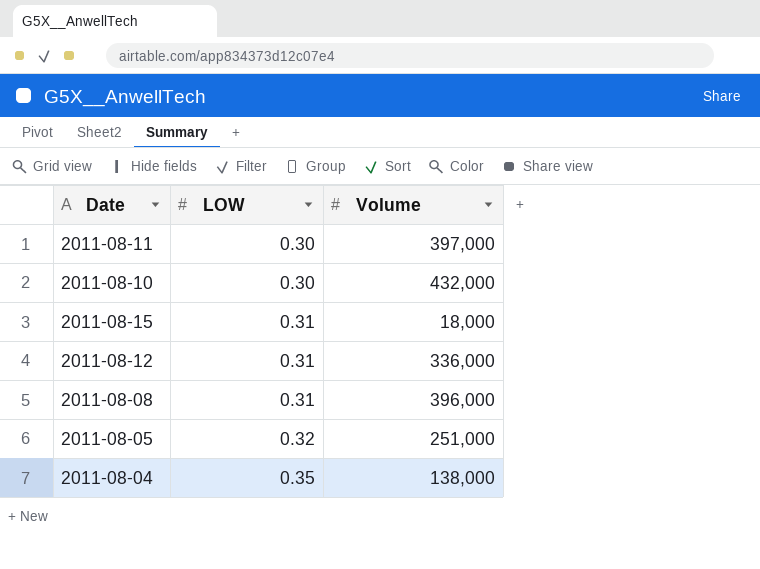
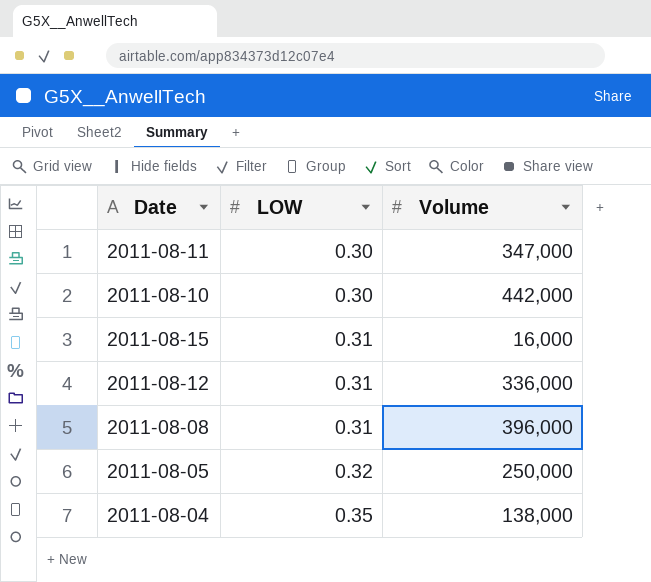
2011-08-11 | Volume: 397,000 -> 347,000
2011-08-10 | Volume: 432,000 -> 442,000
2011-08-15 | Volume: 18,000 -> 16,000
2011-08-05 | Volume: 251,000 -> 250,000

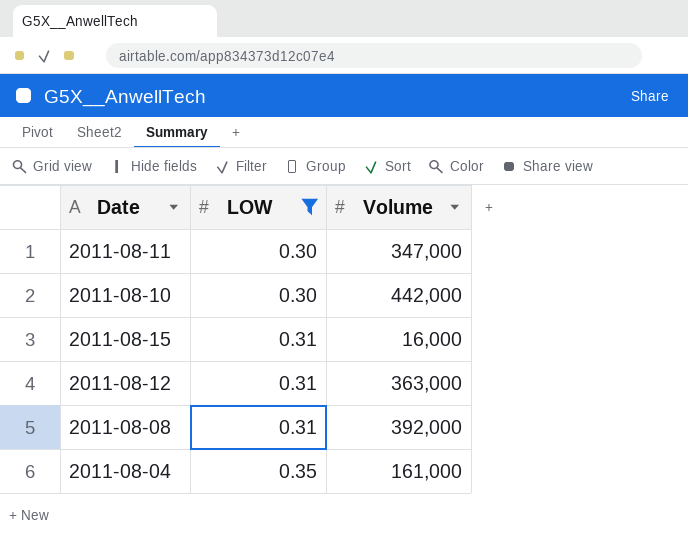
filter: none -> LOW != 0.32
2011-08-12 | Volume: 336,000 -> 363,000
2011-08-08 | Volume: 396,000 -> 392,000
2011-08-04 | Volume: 138,000 -> 161,000

